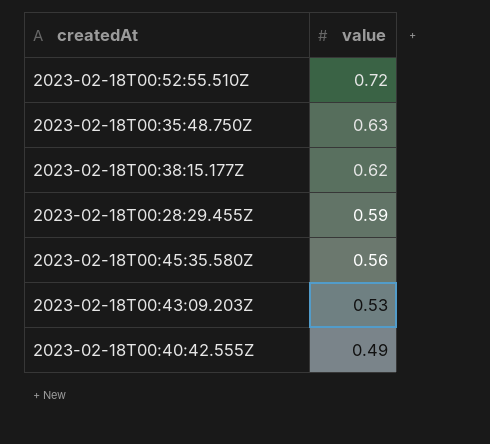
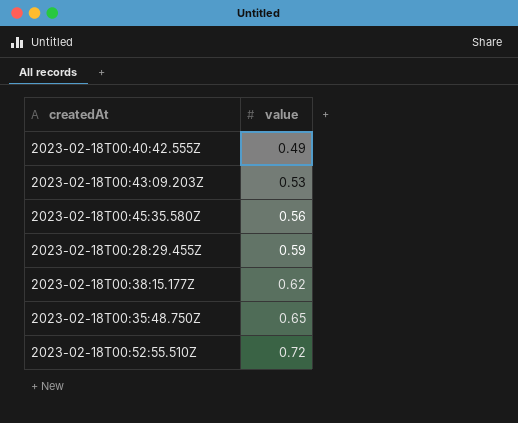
row order: value descending -> value ascending
2023-02-18T00:35:48.750Z | value: 0.63 -> 0.65

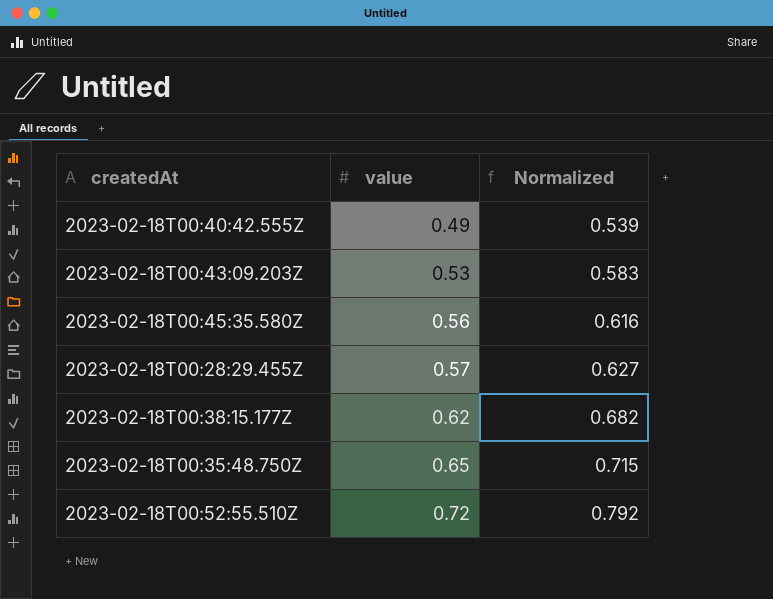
column Normalized | formula: none -> [value] * 1.1
2023-02-18T00:28:29.455Z | value: 0.59 -> 0.57

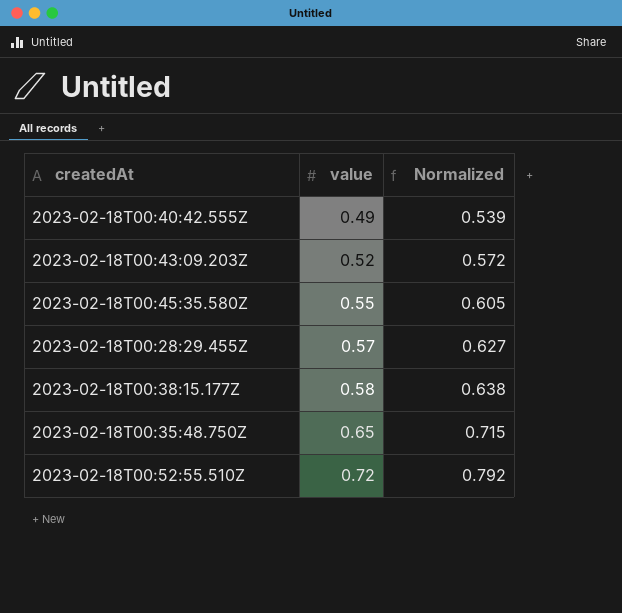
2023-02-18T00:43:09.203Z | value: 0.53 -> 0.52
2023-02-18T00:43:09.203Z | Normalized: 0.583 -> 0.572
2023-02-18T00:45:35.580Z | value: 0.56 -> 0.55
2023-02-18T00:45:35.580Z | Normalized: 0.616 -> 0.605
2023-02-18T00:38:15.177Z | value: 0.62 -> 0.58
2023-02-18T00:38:15.177Z | Normalized: 0.682 -> 0.638

